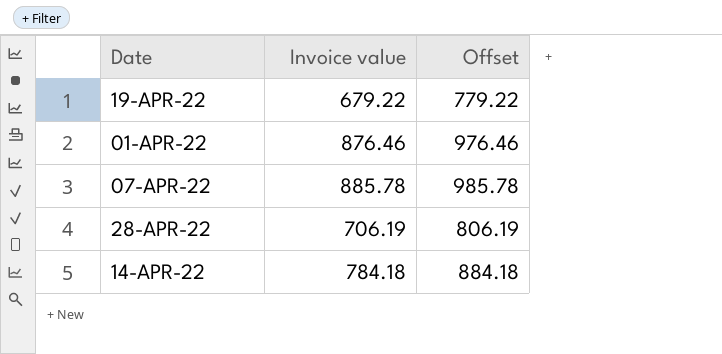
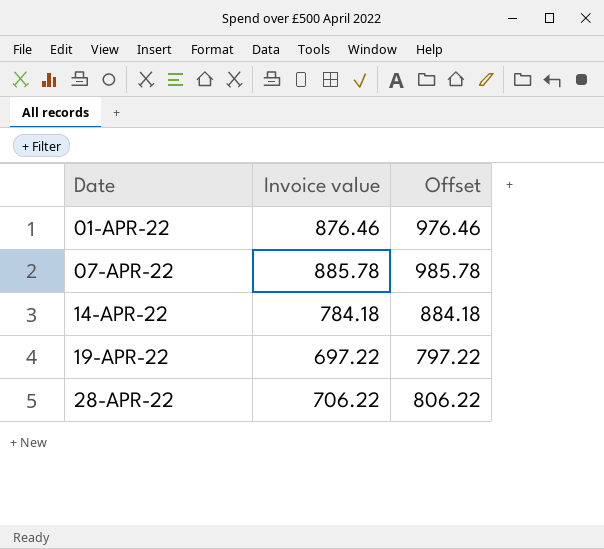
row order: none -> Date ascending
19-APR-22 | Invoice value: 679.22 -> 697.22
19-APR-22 | Offset: 779.22 -> 797.22
28-APR-22 | Invoice value: 706.19 -> 706.22
28-APR-22 | Offset: 806.19 -> 806.22

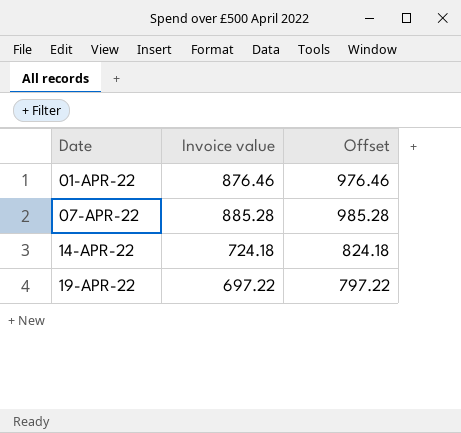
row 28-APR-22: 706.22 | 806.22 -> none
07-APR-22 | Invoice value: 885.78 -> 885.28
07-APR-22 | Offset: 985.78 -> 985.28
14-APR-22 | Invoice value: 784.18 -> 724.18
14-APR-22 | Offset: 884.18 -> 824.18

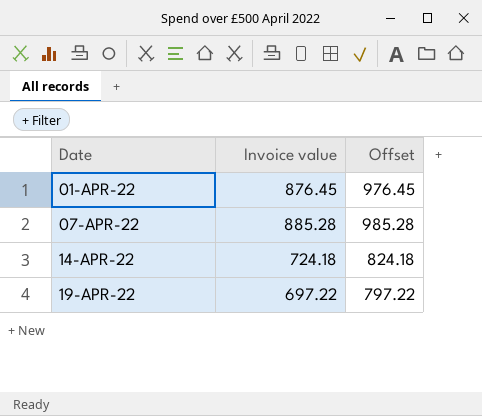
01-APR-22 | Invoice value: 876.46 -> 876.45
01-APR-22 | Offset: 976.46 -> 976.45

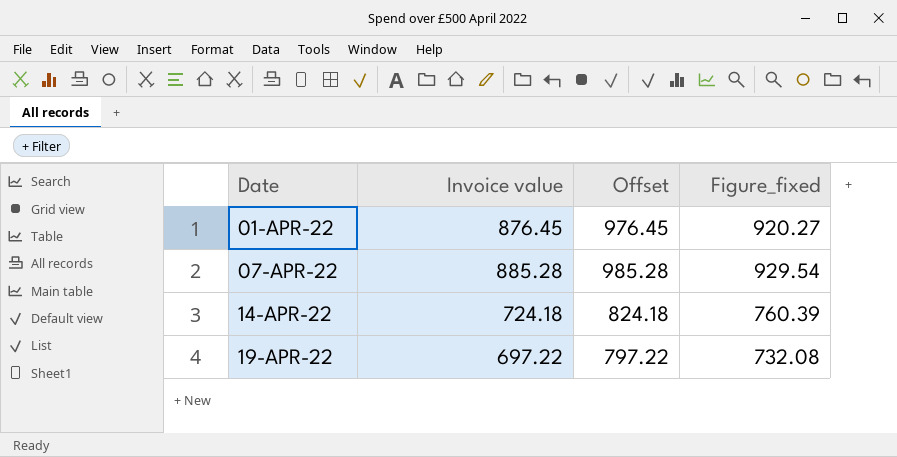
column Figure_fixed | formula: none -> [Invoice value] * 1.05

